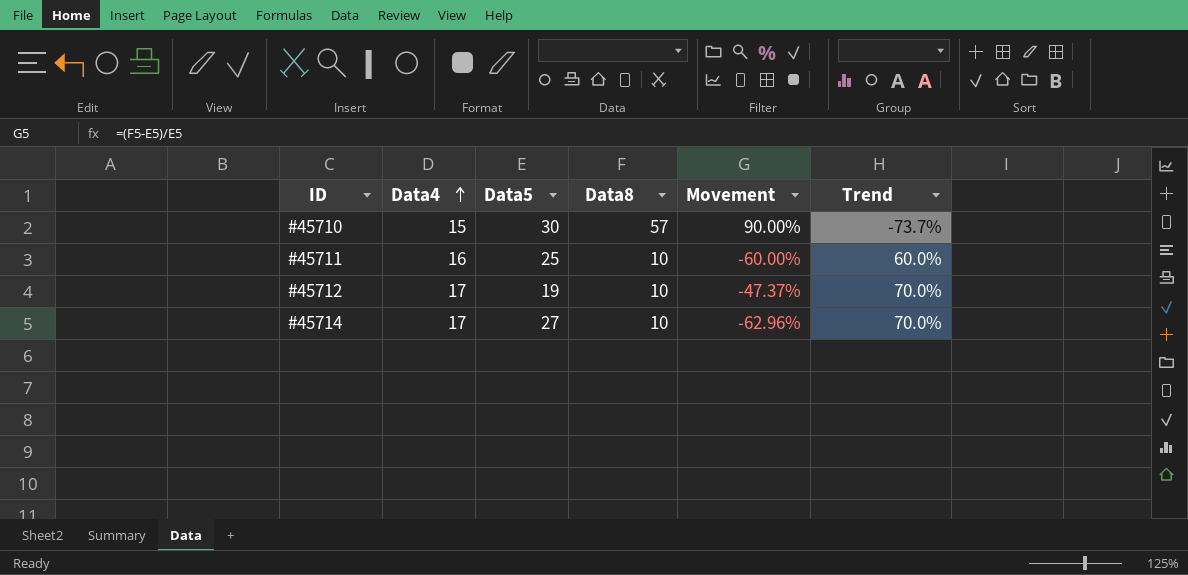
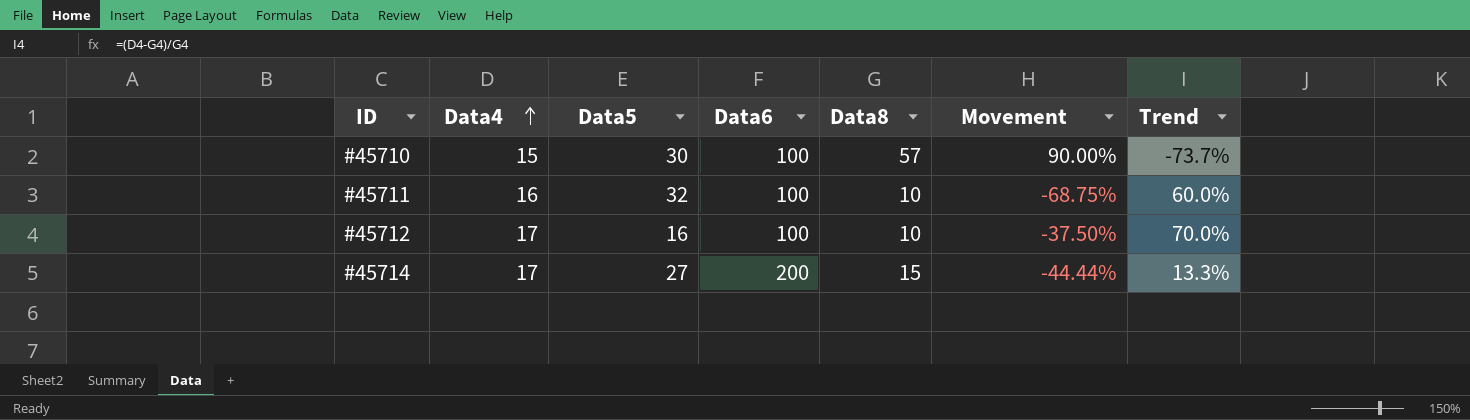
column Data6 | position: none -> 4
#45711 | Data5: 25 -> 32
#45711 | Movement: -60.00% -> -68.75%
#45712 | Data5: 19 -> 16
#45712 | Movement: -47.37% -> -37.50%
#45714 | Data8: 10 -> 15
#45714 | Movement: -62.96% -> -44.44%
#45714 | Trend: 70.0% -> 13.3%

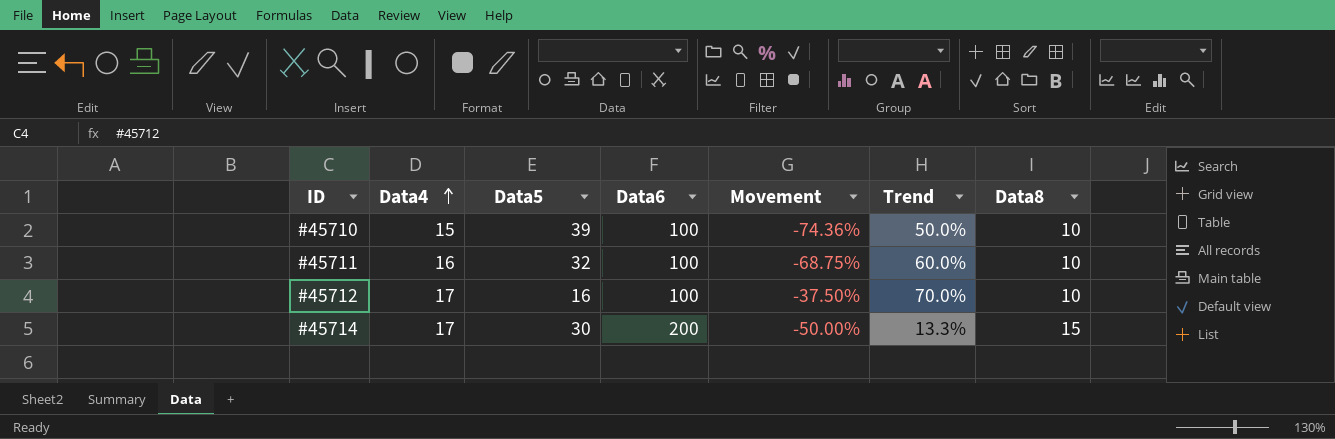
column Data8 | position: 5 -> 7
#45710 | Data5: 30 -> 39
#45710 | Movement: 90.00% -> -74.36%
#45710 | Trend: -73.7% -> 50.0%
#45710 | Data8: 57 -> 10
#45714 | Data5: 27 -> 30
#45714 | Movement: -44.44% -> -50.00%

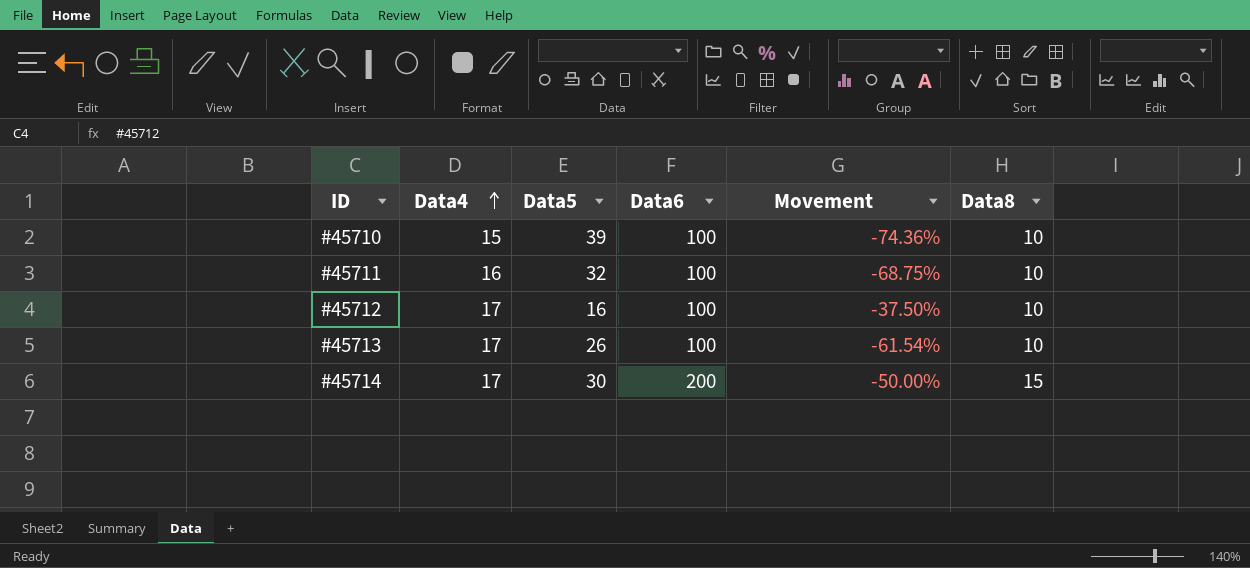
column Trend | formula: ([Data4] - [Data8]) / [Data8] -> none
row #45713: none -> 17 | 26 | 100 | -61.54% | 10

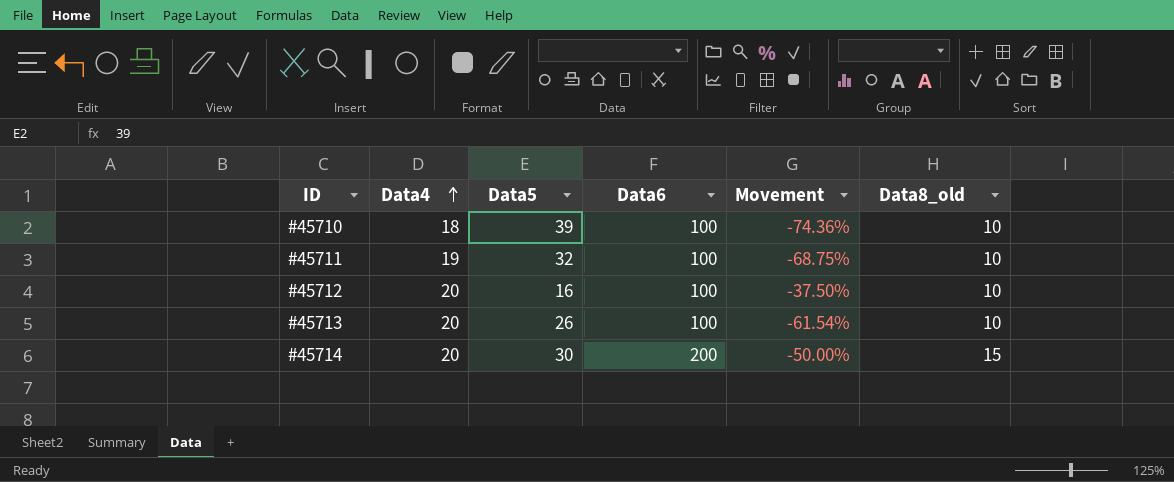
column name: Data8 -> Data8_old
#45710 | Data4: 15 -> 18
#45711 | Data4: 16 -> 19
#45712 | Data4: 17 -> 20
#45713 | Data4: 17 -> 20
#45714 | Data4: 17 -> 20

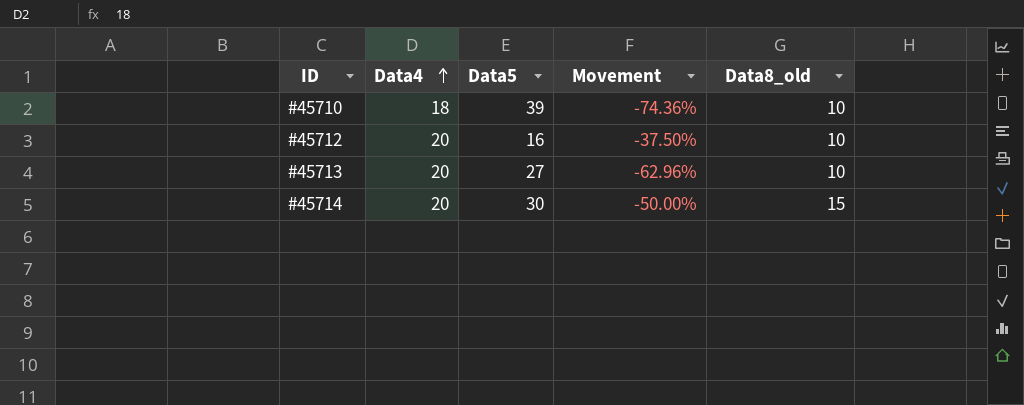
column Data6 | position: 4 -> none
row #45711: 19 | 32 | 100 | -68.75% | 10 -> none
#45713 | Data5: 26 -> 27
#45713 | Movement: -61.54% -> -62.96%

